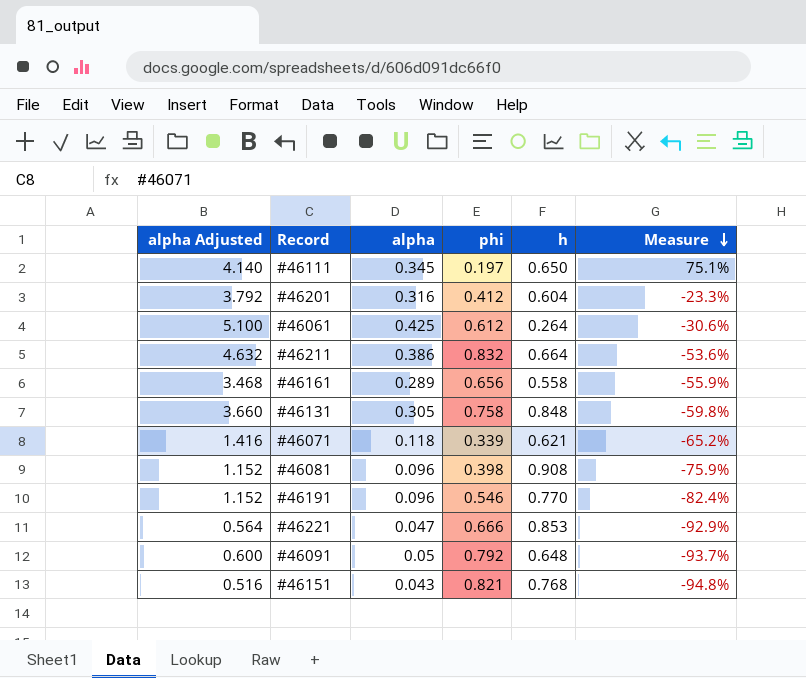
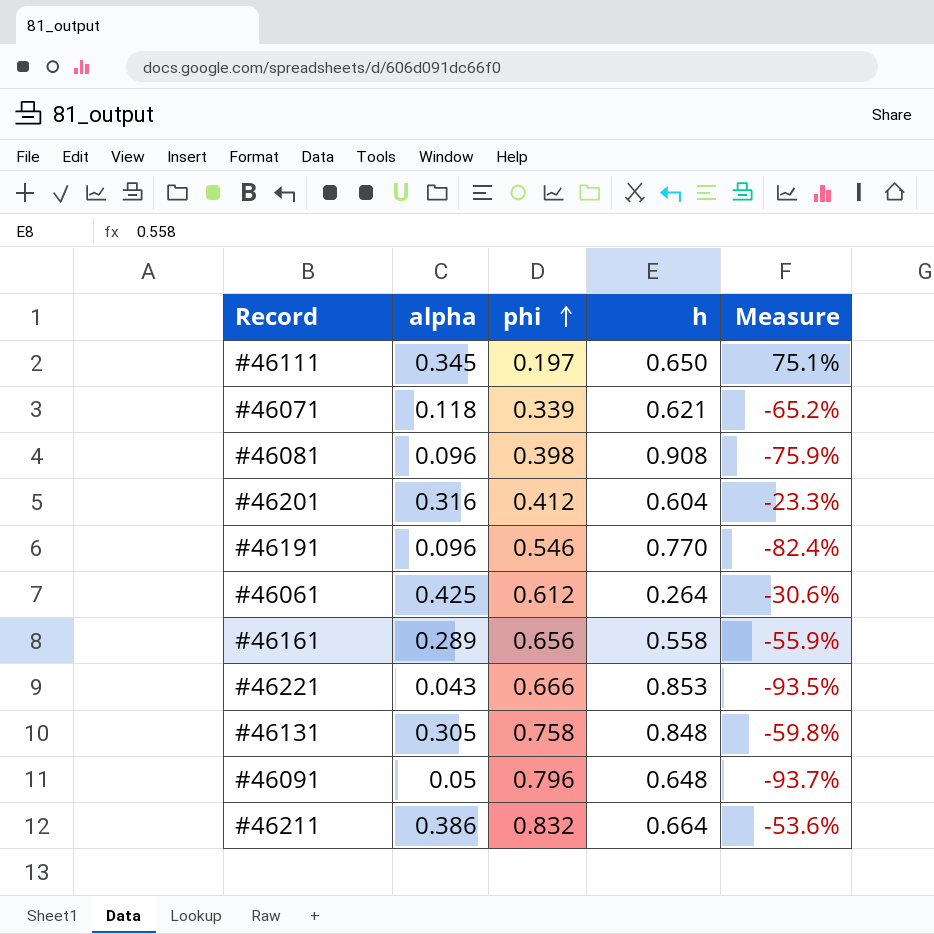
row order: Measure descending -> phi ascending
column alpha Adjusted | formula: [alpha] * 12 -> none
row #46151: 0.516 | 0.043 | 0.821 | 0.768 | -94.8% -> none
#46221 | alpha: 0.047 -> 0.043
#46221 | Measure: -92.9% -> -93.5%
#46091 | phi: 0.792 -> 0.796

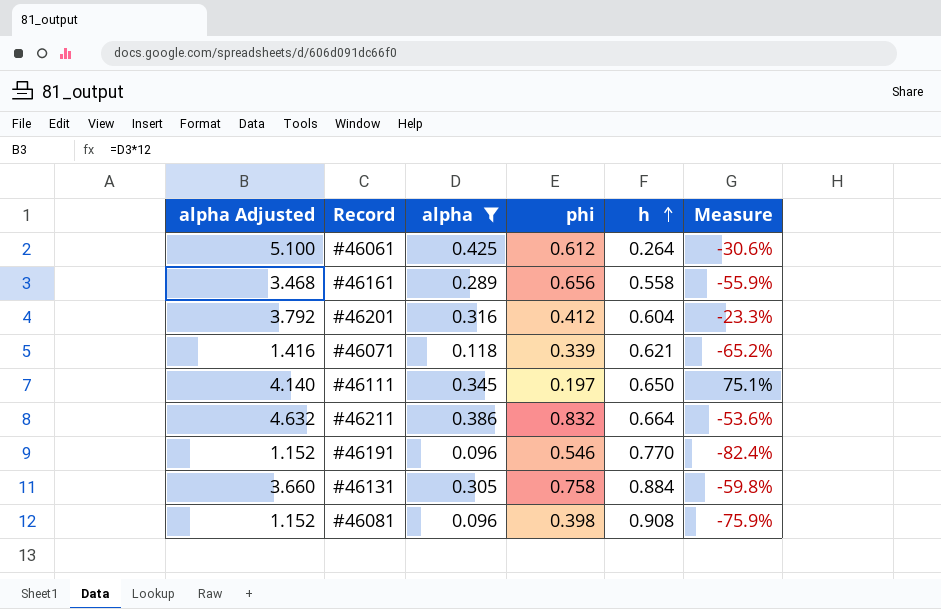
filter: none -> alpha >= 0.096
row order: phi ascending -> h ascending
column alpha Adjusted | formula: none -> [alpha] * 12
#46131 | h: 0.848 -> 0.884

